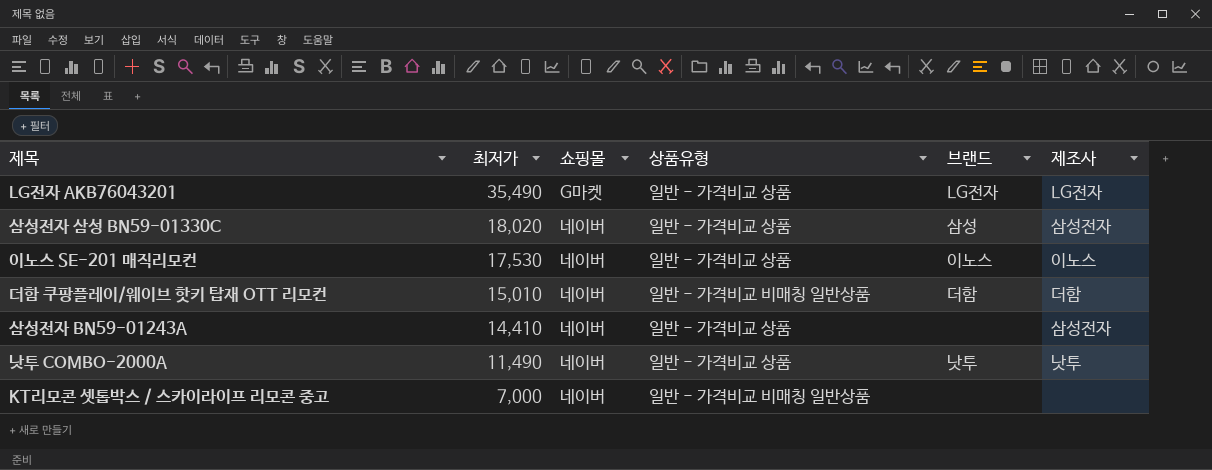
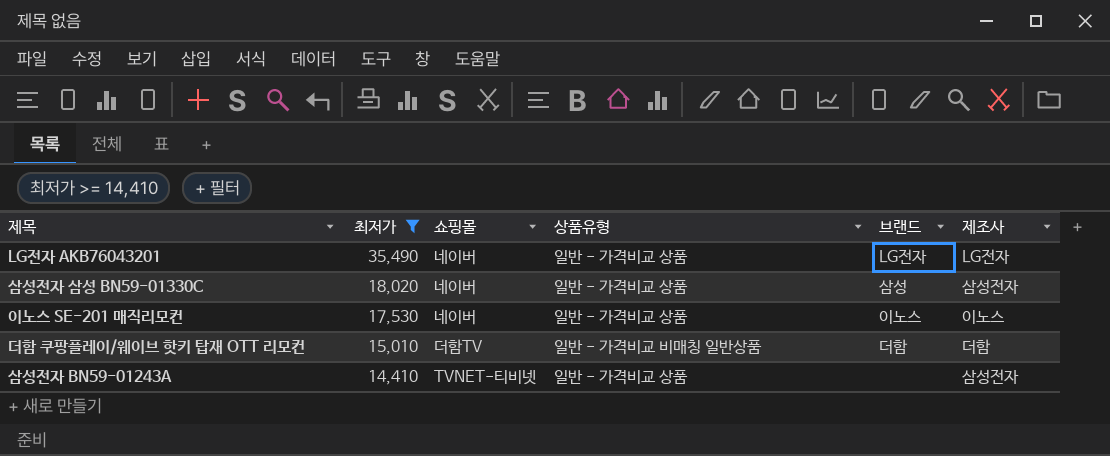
filter: none -> 최저가 >= 14,410
LG전자 AKB76043201 | 쇼핑몰: G마켓 -> 네이버
더함 쿠팡플레이/웨이브 핫키 탑재 OTT 리모컨 | 쇼핑몰: 네이버 -> 더함TV
삼성전자 BN59-01243A | 쇼핑몰: 네이버 -> TVNET-티비넷

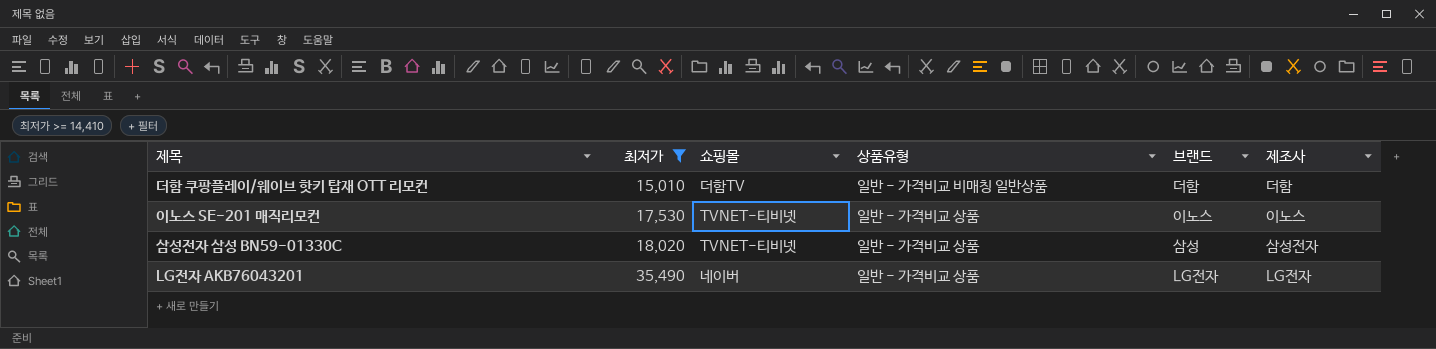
row order: 최저가 descending -> 최저가 ascending
row 삼성전자 BN59-01243A: 14,410 | TVNET-티비넷 | 일반 - 가격비교 상품 | none | 삼성전자 -> none
이노스 SE-201 매직리모컨 | 쇼핑몰: 네이버 -> TVNET-티비넷
삼성전자 삼성 BN59-01330C | 쇼핑몰: 네이버 -> TVNET-티비넷

